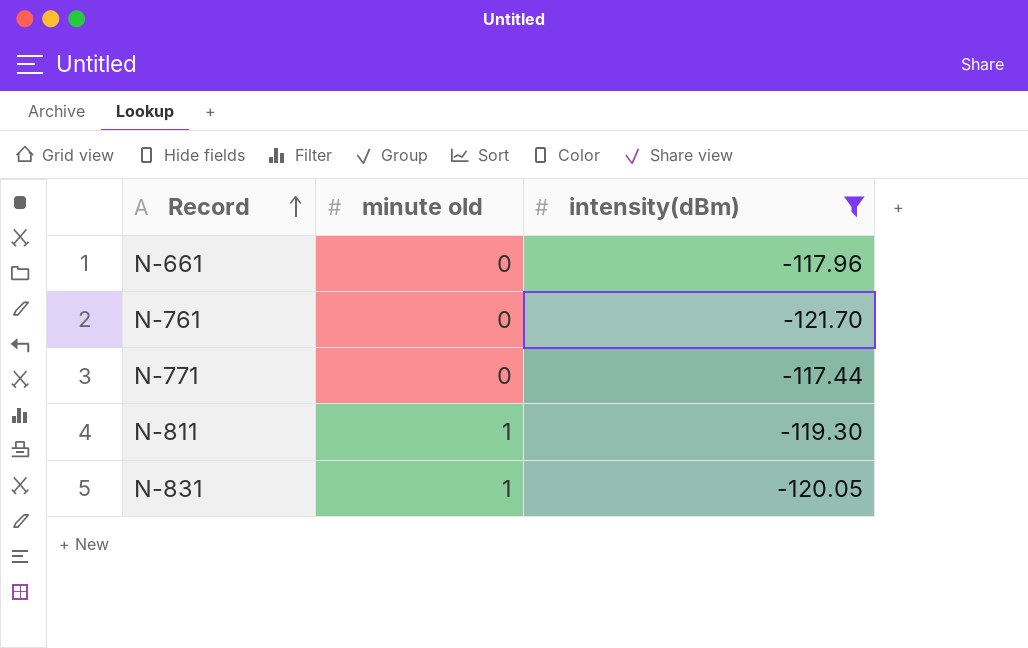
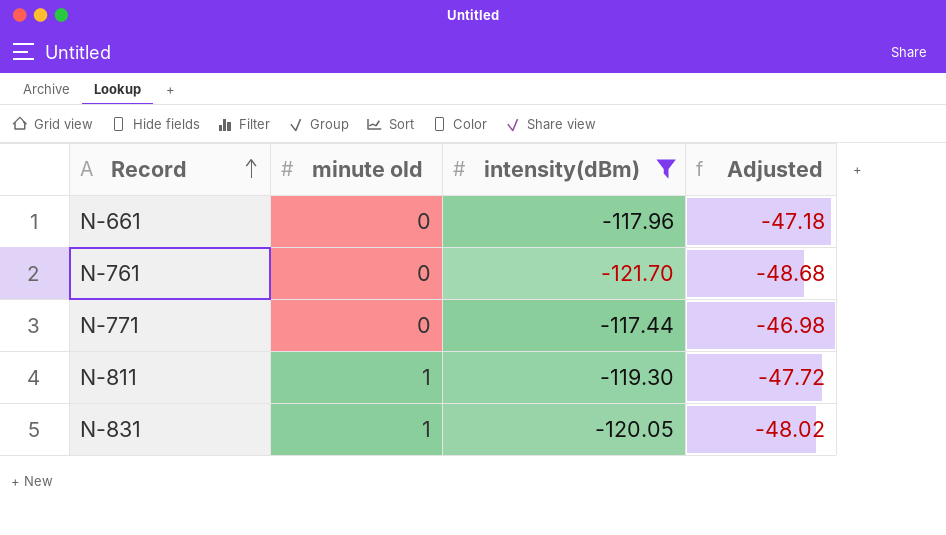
column Adjusted | formula: none -> [intensity(dBm)] * 0.4

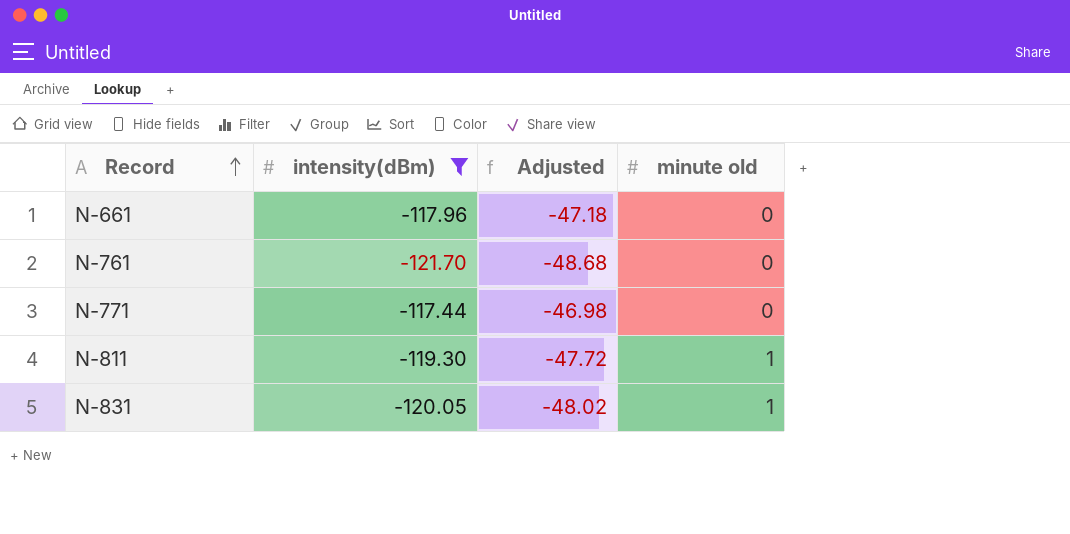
column minute old | position: 2 -> 4

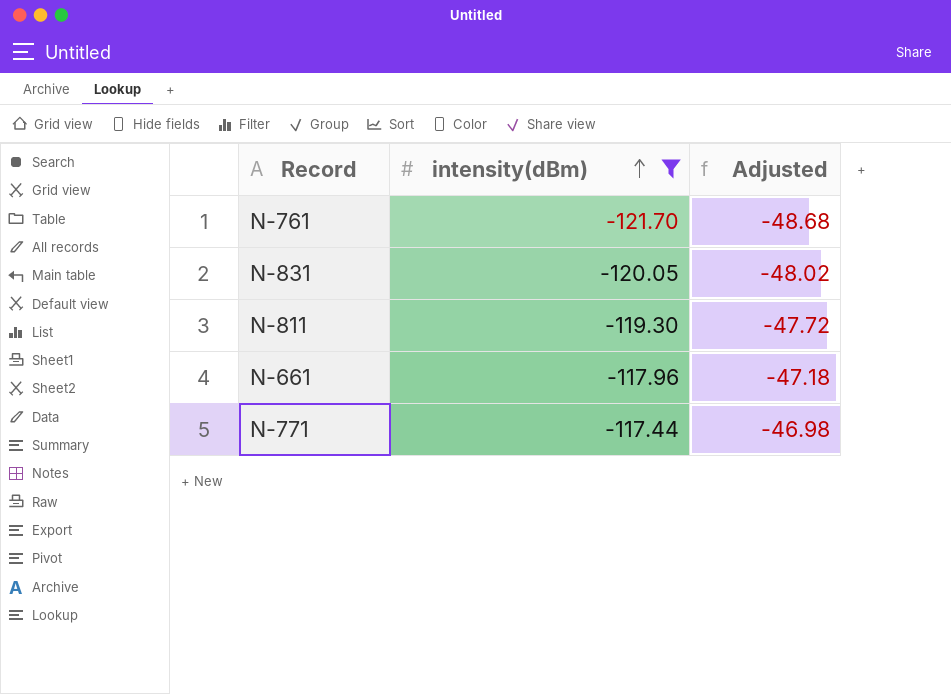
row order: Record ascending -> intensity(dBm) ascending
column minute old | position: 4 -> none

